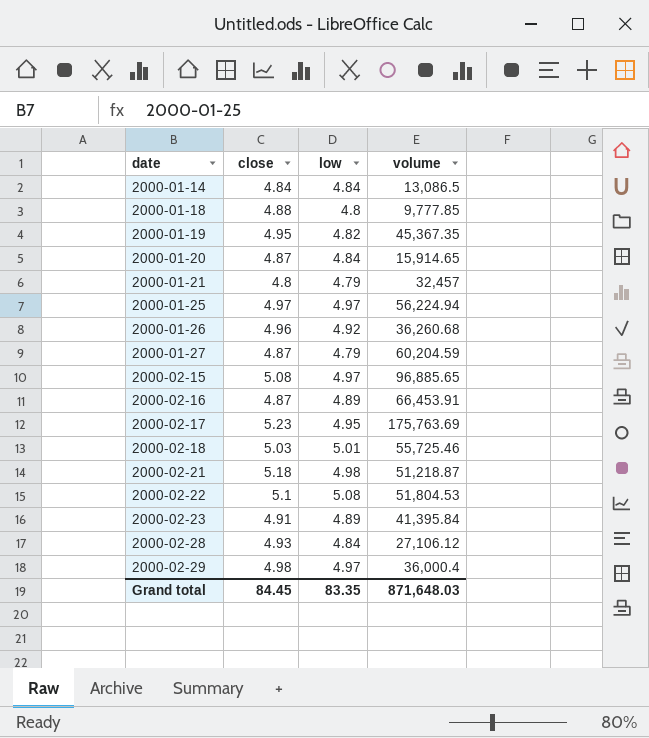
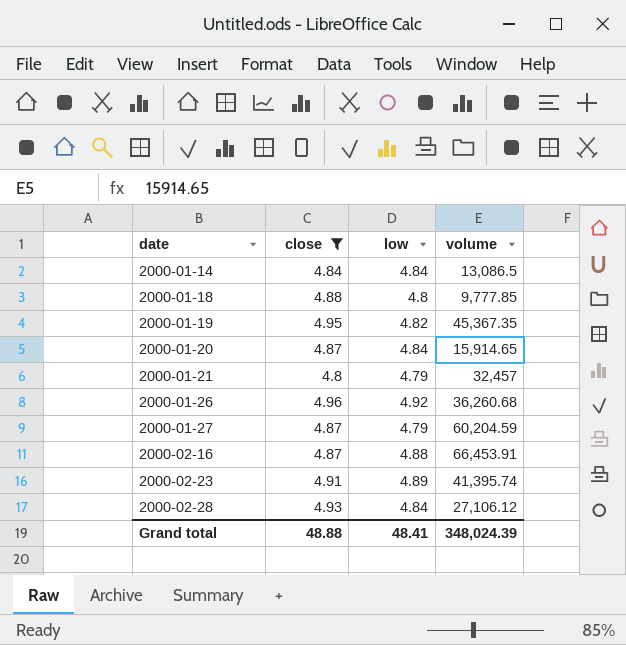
filter: none -> close <= 4.96
2000-02-16 | low: 4.89 -> 4.88
2000-02-23 | volume: 41,395.84 -> 41,395.74
Grand total | close: 84.45 -> 48.88
Grand total | low: 83.35 -> 48.41
Grand total | volume: 871,648.03 -> 348,024.39

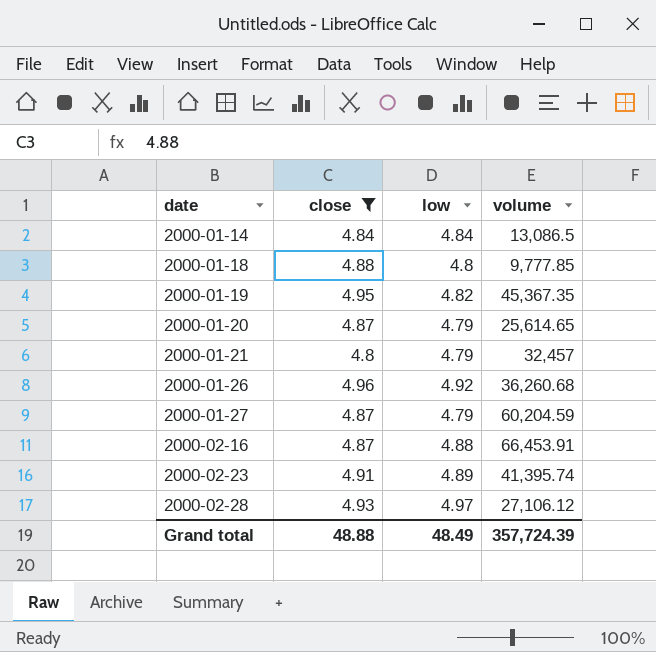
2000-01-20 | low: 4.84 -> 4.79
2000-01-20 | volume: 15,914.65 -> 25,614.65
2000-02-28 | low: 4.84 -> 4.97
Grand total | low: 48.41 -> 48.49
Grand total | volume: 348,024.39 -> 357,724.39

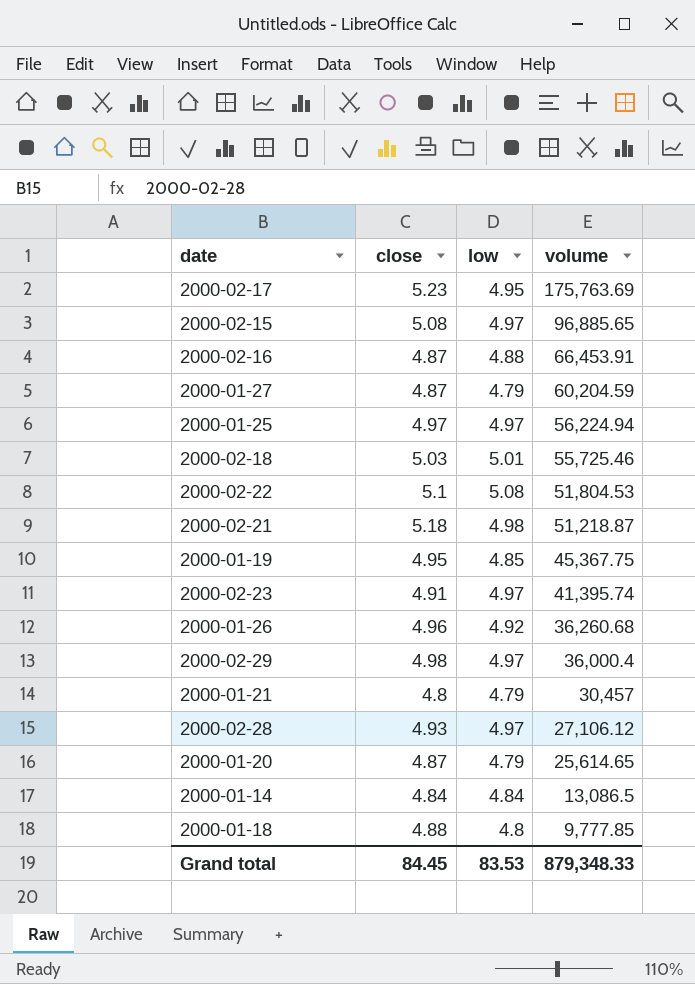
filter: close <= 4.96 -> none
row order: date ascending -> volume descending
2000-01-19 | low: 4.82 -> 4.85
2000-01-19 | volume: 45,367.35 -> 45,367.75
2000-02-23 | low: 4.89 -> 4.97
2000-01-21 | volume: 32,457 -> 30,457
Grand total | close: 48.88 -> 84.45
Grand total | low: 48.49 -> 83.53
Grand total | volume: 357,724.39 -> 879,348.33

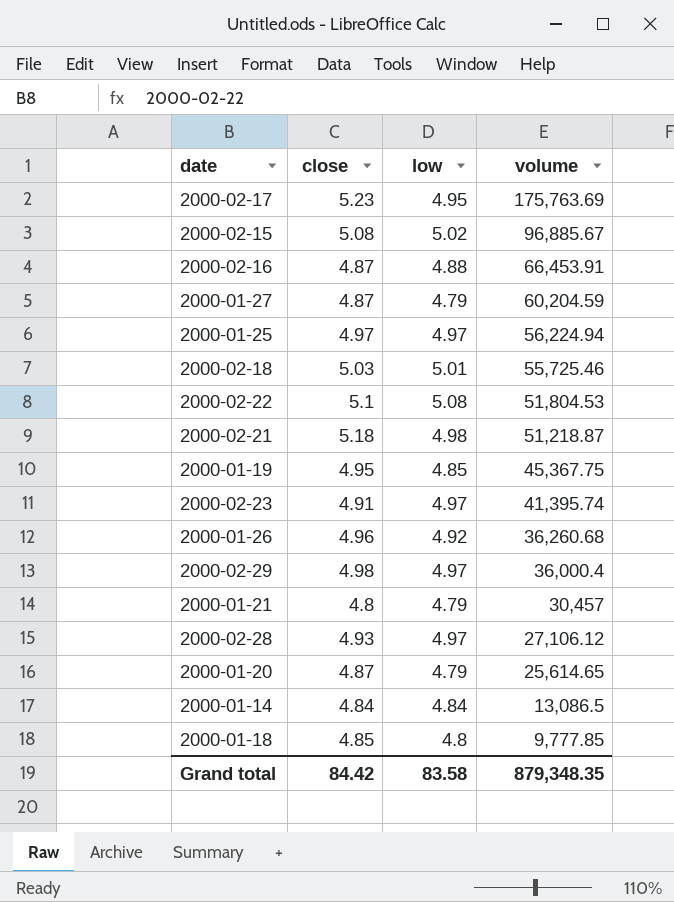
2000-02-15 | low: 4.97 -> 5.02
2000-02-15 | volume: 96,885.65 -> 96,885.67
2000-01-18 | close: 4.88 -> 4.85
Grand total | close: 84.45 -> 84.42
Grand total | low: 83.53 -> 83.58
Grand total | volume: 879,348.33 -> 879,348.35

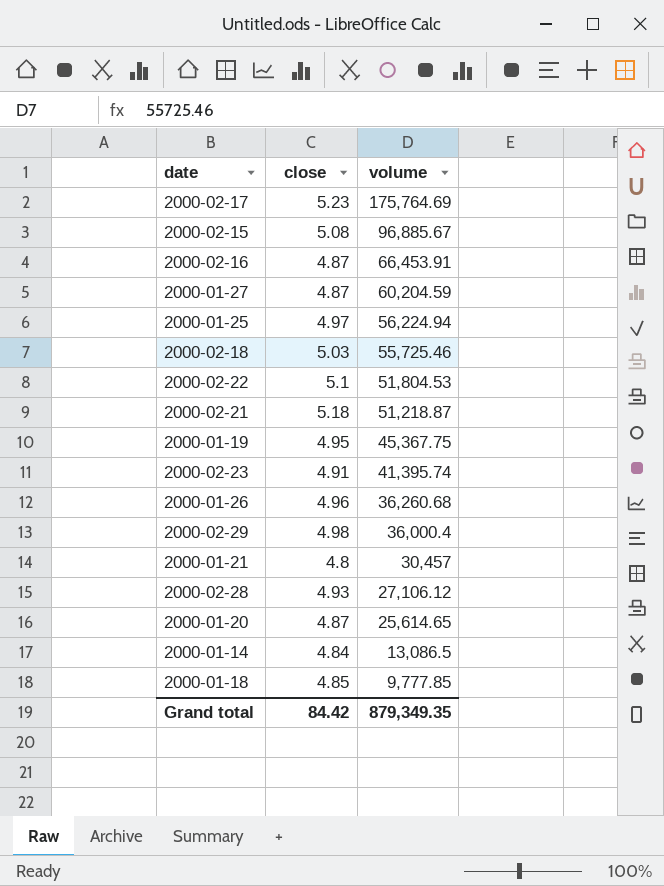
column low | position: 3 -> none
2000-02-17 | volume: 175,763.69 -> 175,764.69
Grand total | volume: 879,348.35 -> 879,349.35

